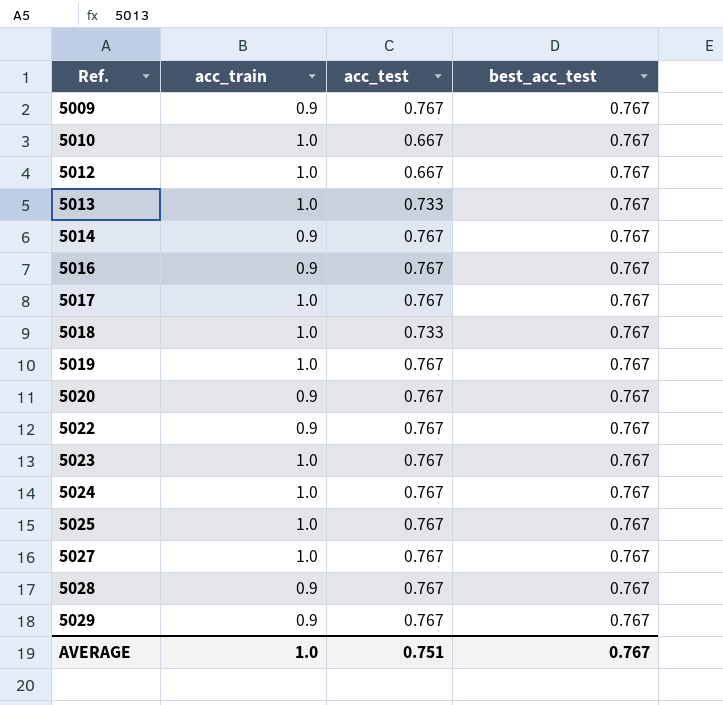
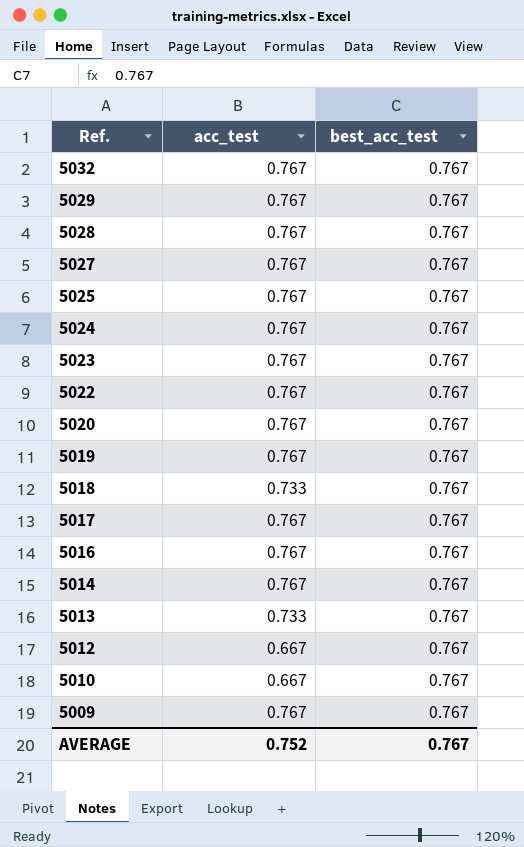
row order: Ref. ascending -> Ref. descending
column acc_train | position: 2 -> none
row 5032: none -> 0.767 | 0.767
AVERAGE | acc_test: 0.751 -> 0.752

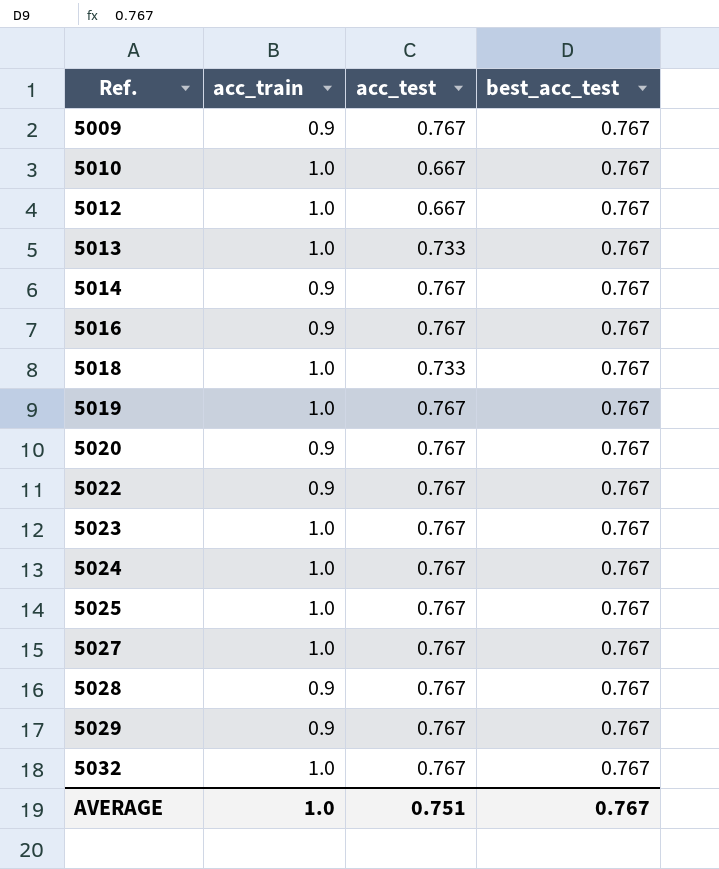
row order: Ref. descending -> Ref. ascending
column acc_train | position: none -> 2
row 5017: 0.767 | 0.767 -> none
AVERAGE | acc_test: 0.752 -> 0.751

